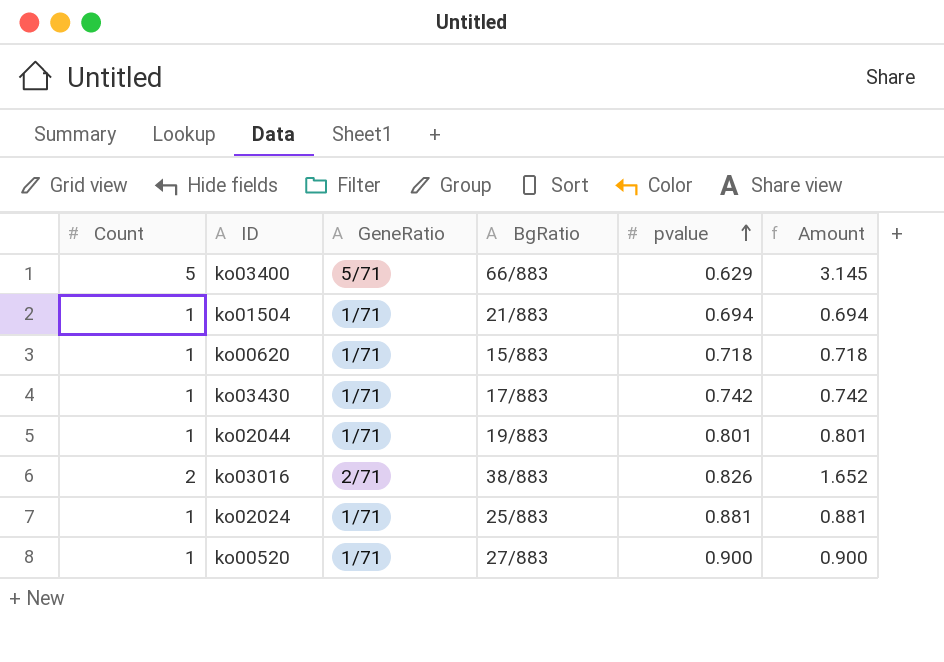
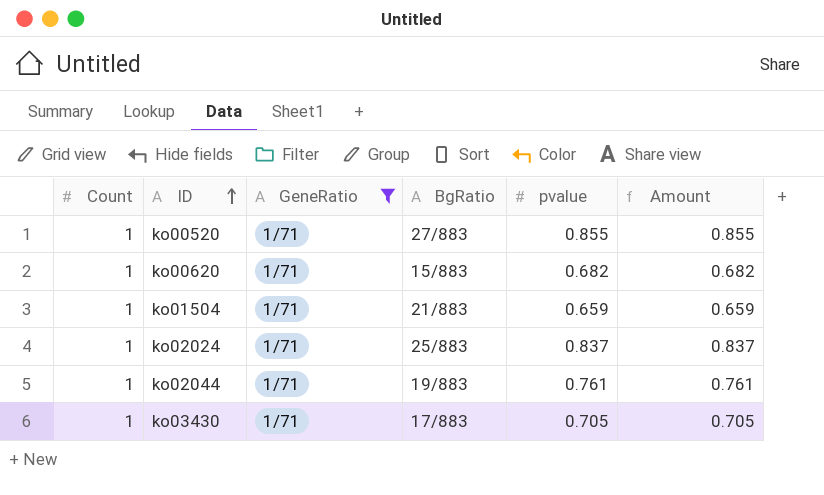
filter: none -> GeneRatio = 1/71
row order: pvalue ascending -> ID ascending
ko00520 | pvalue: 0.900 -> 0.855
ko00520 | Amount: 0.900 -> 0.855
ko00620 | pvalue: 0.718 -> 0.682
ko00620 | Amount: 0.718 -> 0.682
ko01504 | pvalue: 0.694 -> 0.659
ko01504 | Amount: 0.694 -> 0.659
ko02024 | pvalue: 0.881 -> 0.837
ko02024 | Amount: 0.881 -> 0.837
ko02044 | pvalue: 0.801 -> 0.761
ko02044 | Amount: 0.801 -> 0.761
ko03430 | pvalue: 0.742 -> 0.705
ko03430 | Amount: 0.742 -> 0.705

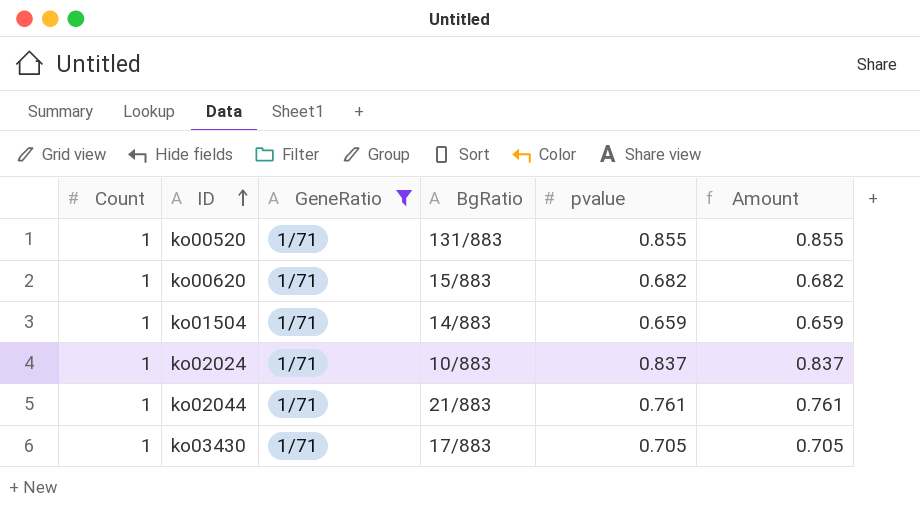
ko00520 | BgRatio: 27/883 -> 131/883
ko01504 | BgRatio: 21/883 -> 14/883
ko02024 | BgRatio: 25/883 -> 10/883
ko02044 | BgRatio: 19/883 -> 21/883

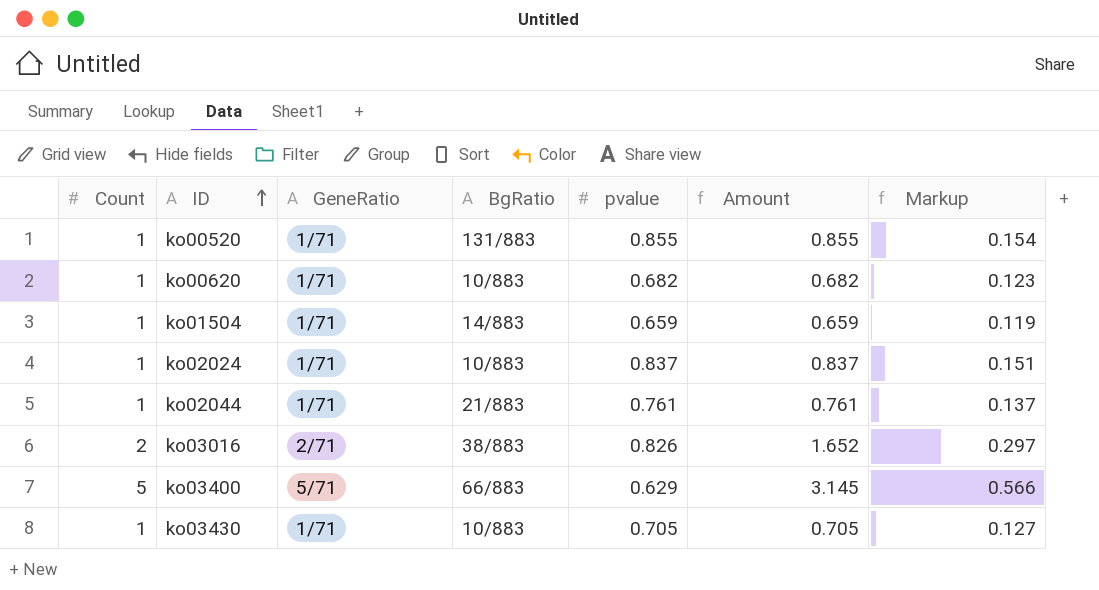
filter: GeneRatio = 1/71 -> none
column Markup | formula: none -> [Amount] * 0.18
ko00620 | BgRatio: 15/883 -> 10/883
ko03430 | BgRatio: 17/883 -> 10/883

